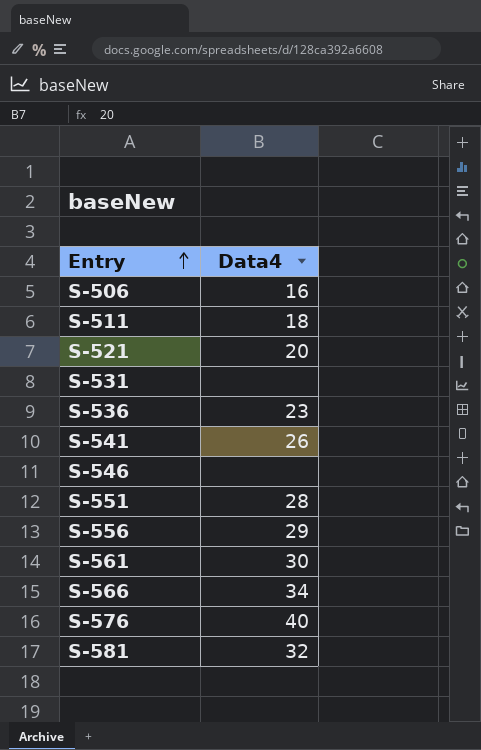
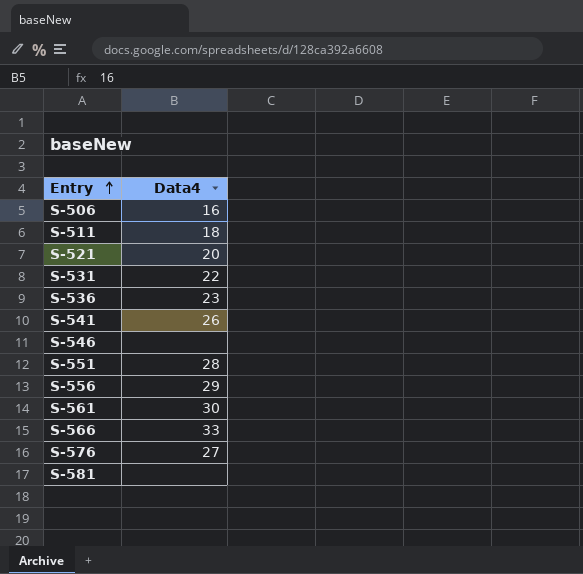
S-531 | Data4: none -> 22
S-566 | Data4: 34 -> 33
S-576 | Data4: 40 -> 27
S-581 | Data4: 32 -> none

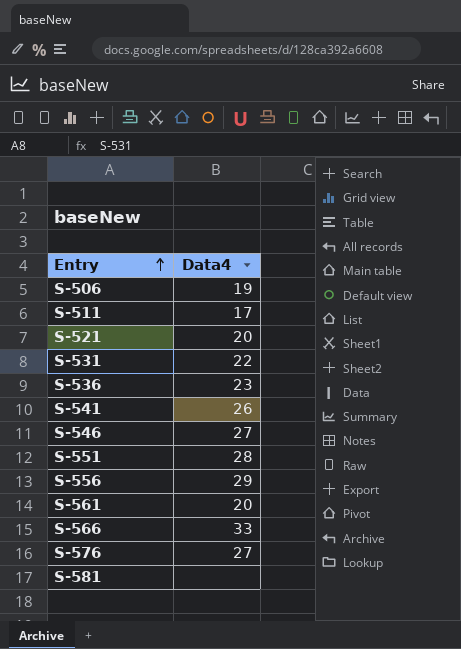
S-506 | Data4: 16 -> 19
S-511 | Data4: 18 -> 17
S-546 | Data4: none -> 27
S-561 | Data4: 30 -> 20

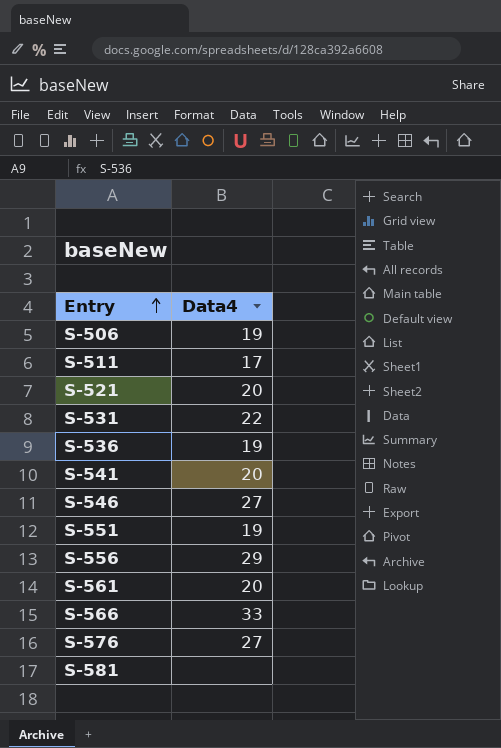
S-536 | Data4: 23 -> 19
S-541 | Data4: 26 -> 20
S-551 | Data4: 28 -> 19

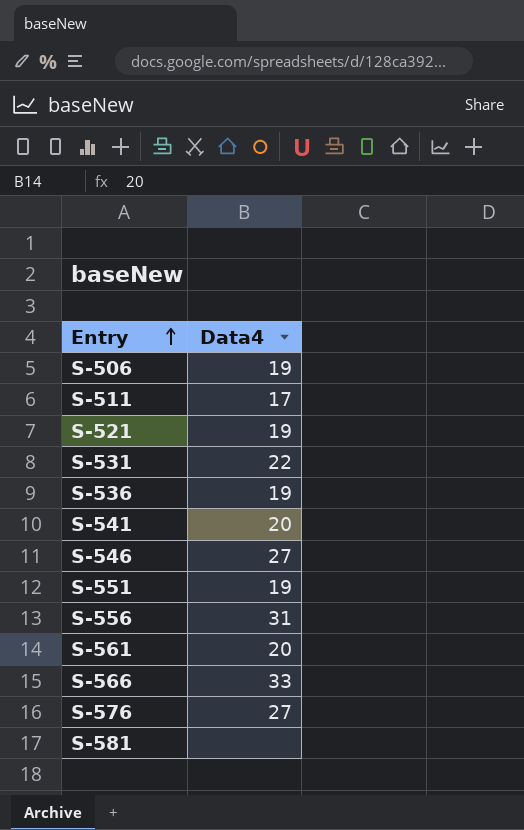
S-521 | Data4: 20 -> 19
S-556 | Data4: 29 -> 31

